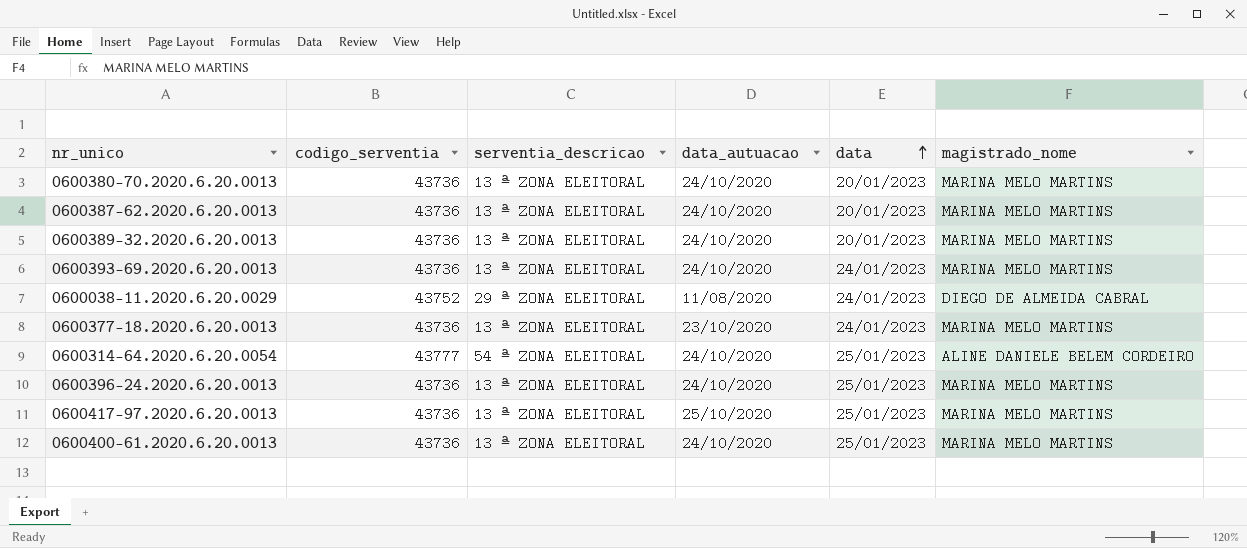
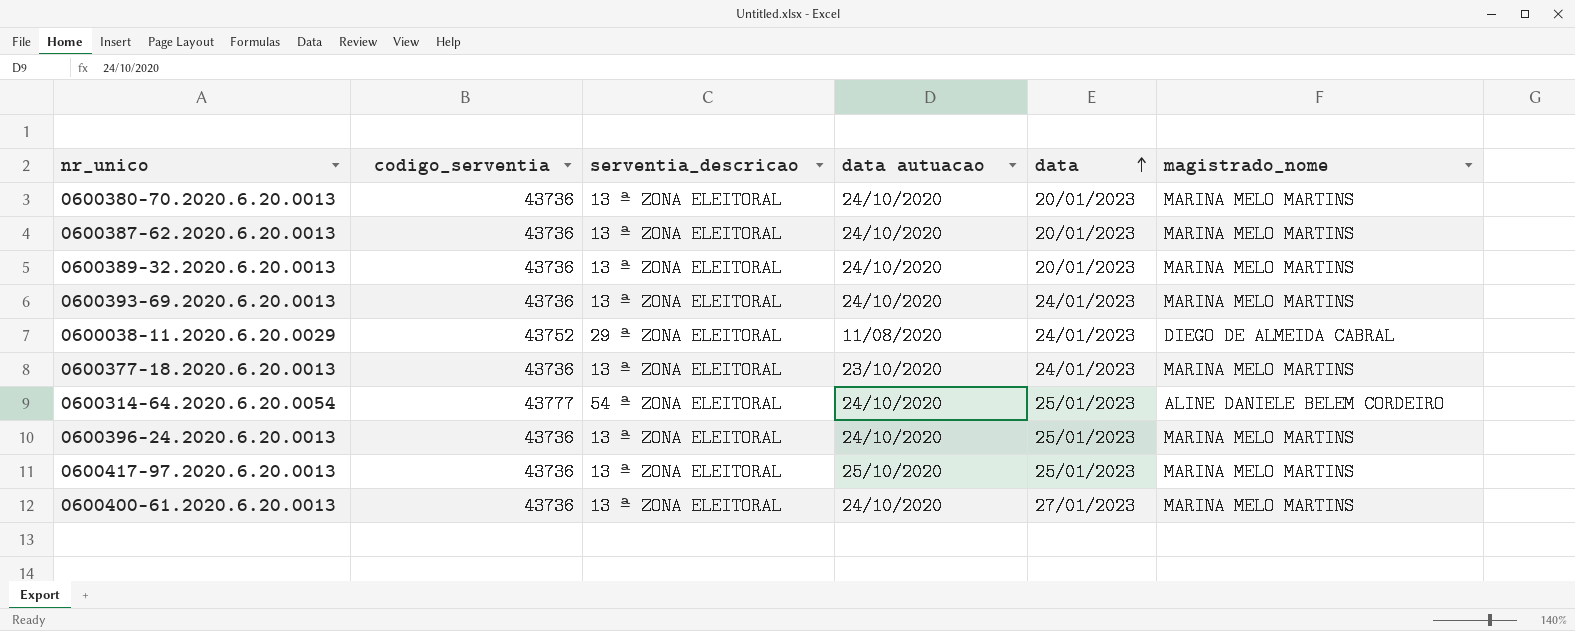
column name: data_autuacao -> data autuacao
0600400-61.2020.6.20.0013 | data: 25/01/2023 -> 27/01/2023

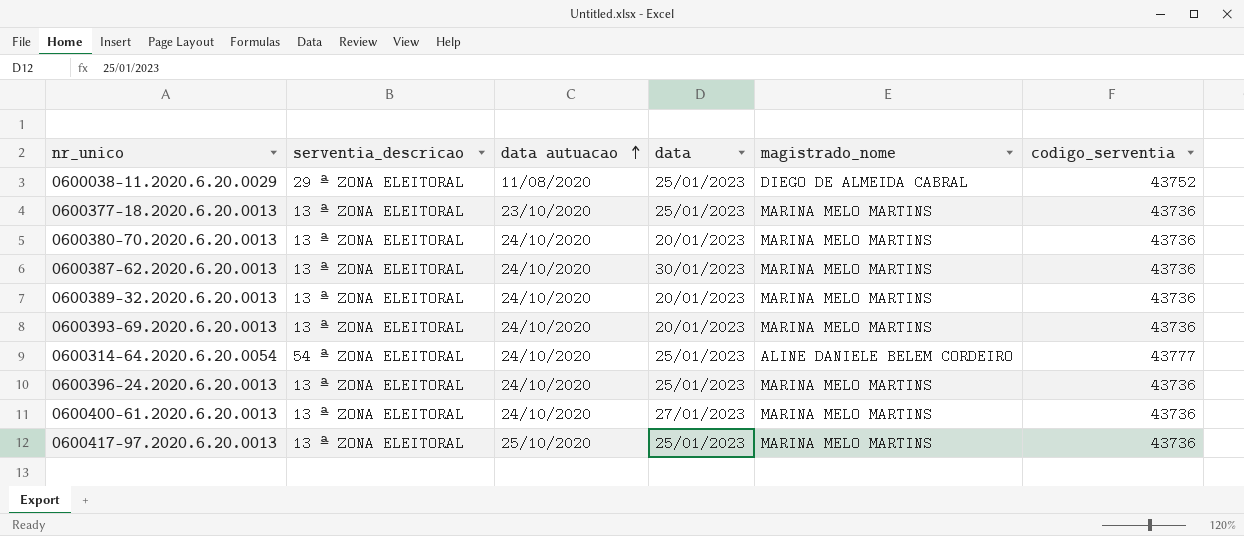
row order: data ascending -> data autuacao ascending
column codigo_serventia | position: 2 -> 6
0600038-11.2020.6.20.0029 | data: 24/01/2023 -> 25/01/2023
0600377-18.2020.6.20.0013 | data: 24/01/2023 -> 25/01/2023
0600387-62.2020.6.20.0013 | data: 20/01/2023 -> 30/01/2023
0600393-69.2020.6.20.0013 | data: 24/01/2023 -> 20/01/2023

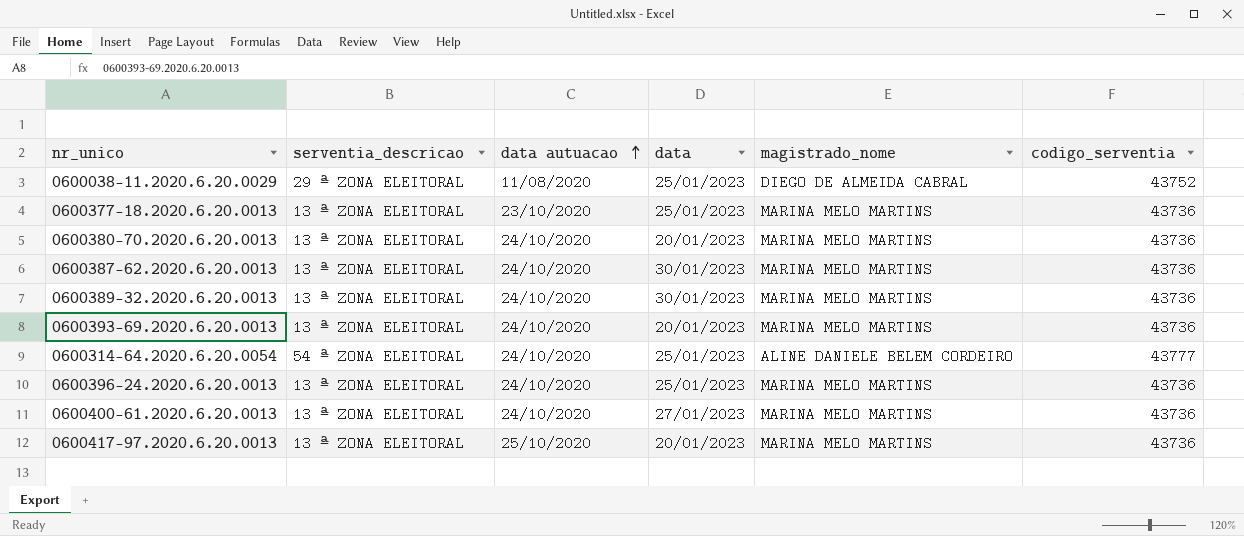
0600389-32.2020.6.20.0013 | data: 20/01/2023 -> 30/01/2023
0600417-97.2020.6.20.0013 | data: 25/01/2023 -> 20/01/2023

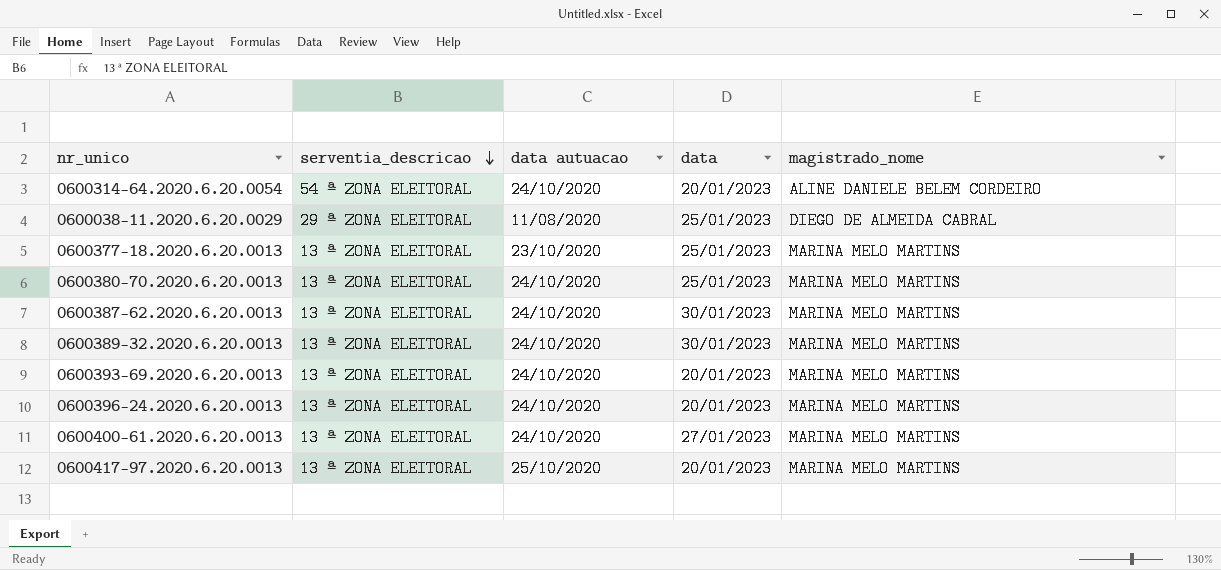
row order: data autuacao ascending -> serventia_descricao descending
column codigo_serventia | position: 6 -> none
0600314-64.2020.6.20.0054 | data: 25/01/2023 -> 20/01/2023
0600380-70.2020.6.20.0013 | data: 20/01/2023 -> 25/01/2023
0600396-24.2020.6.20.0013 | data: 25/01/2023 -> 20/01/2023

